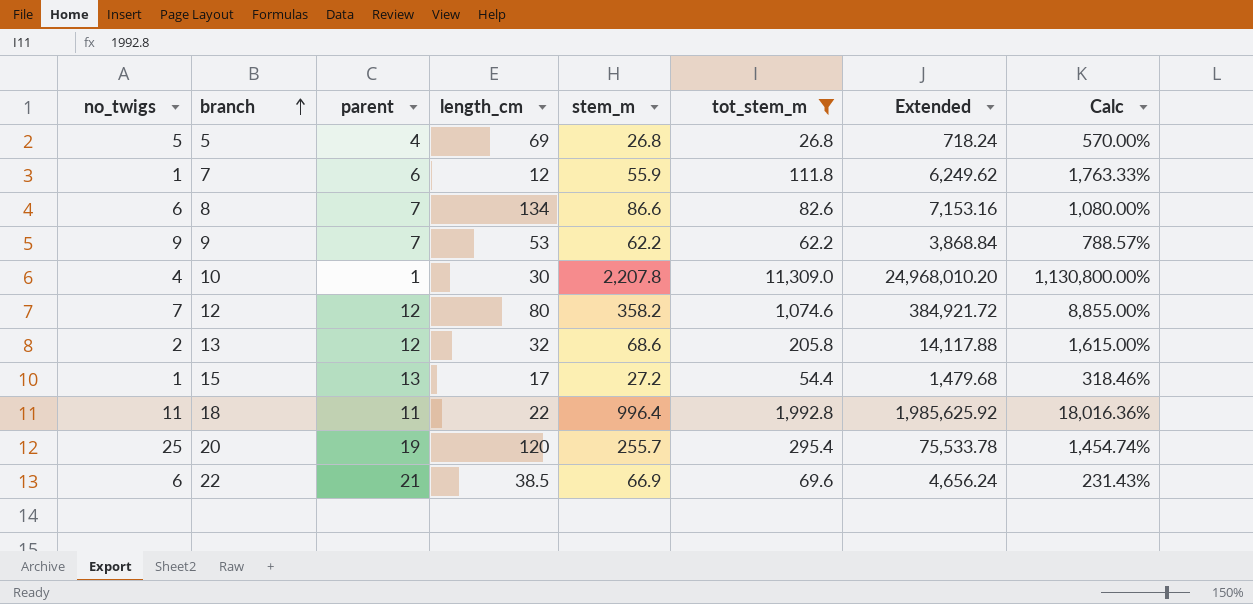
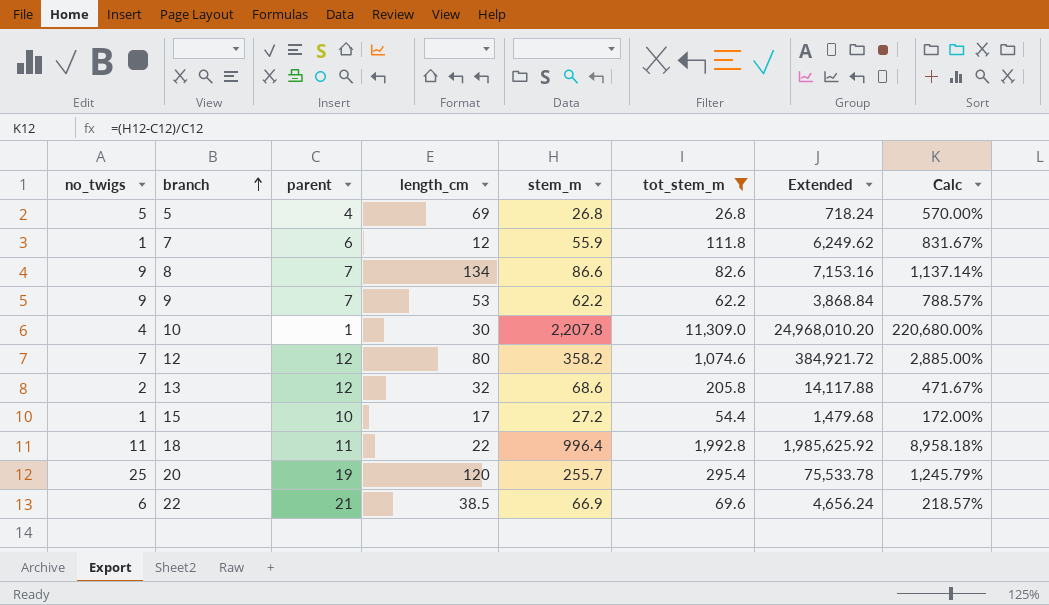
column Calc | formula: ([tot_stem_m] - [parent]) / [parent] -> ([stem_m] - [parent]) / [parent]
8 | no_twigs: 6 -> 9
15 | parent: 13 -> 10

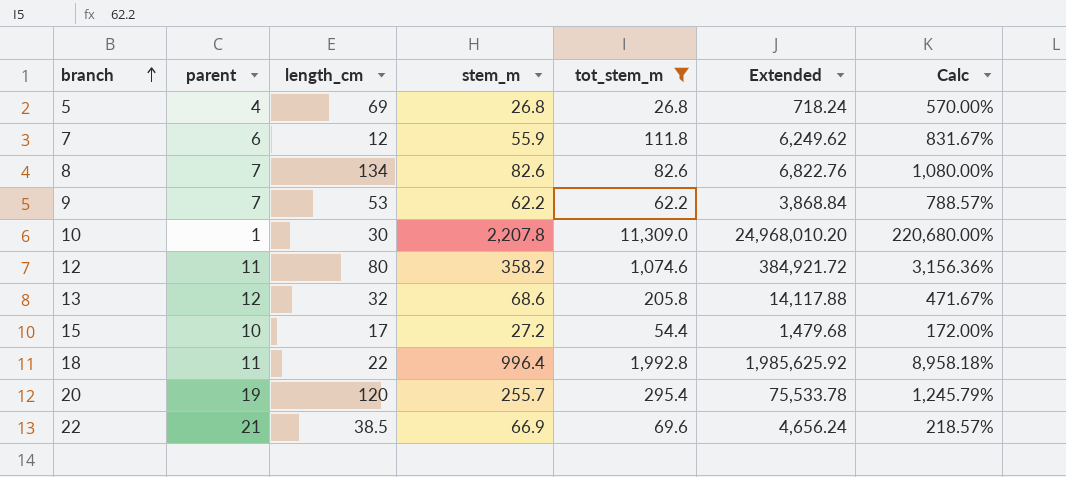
column no_twigs | position: 1 -> none
8 | stem_m: 86.6 -> 82.6
8 | Extended: 7,153.16 -> 6,822.76
8 | Calc: 1,137.14% -> 1,080.00%
12 | parent: 12 -> 11
12 | Calc: 2,885.00% -> 3,156.36%

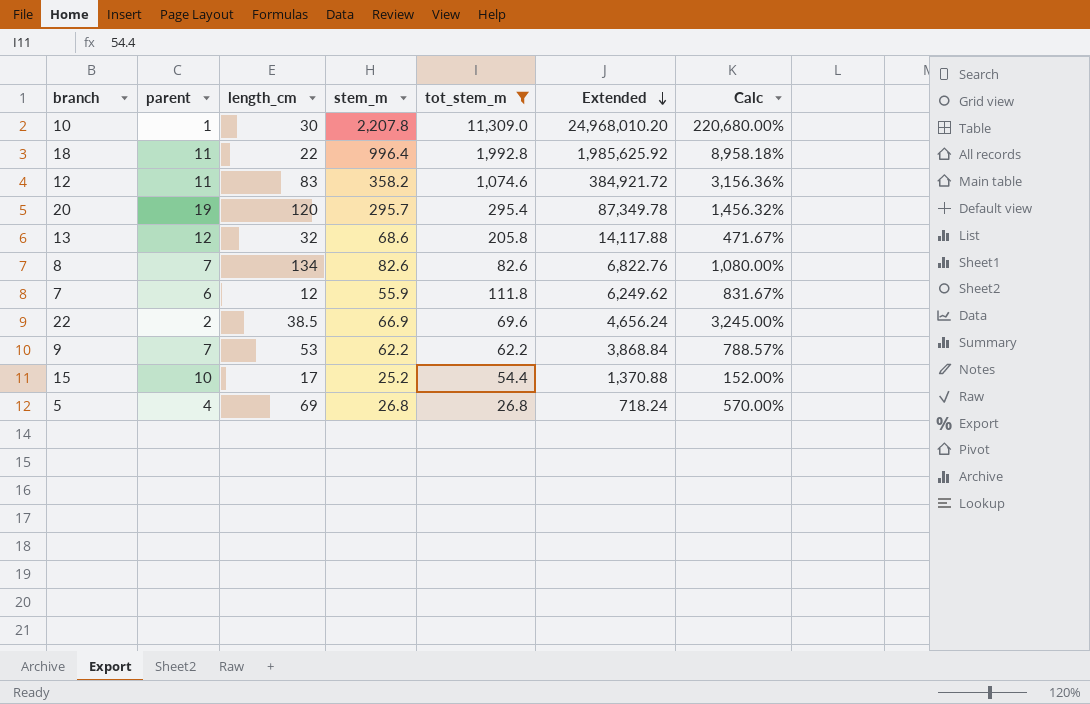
row order: branch ascending -> Extended descending
12 | length_cm: 80 -> 83
20 | stem_m: 255.7 -> 295.7
20 | Extended: 75,533.78 -> 87,349.78
20 | Calc: 1,245.79% -> 1,456.32%
22 | parent: 21 -> 2
22 | Calc: 218.57% -> 3,245.00%
15 | stem_m: 27.2 -> 25.2
15 | Extended: 1,479.68 -> 1,370.88
15 | Calc: 172.00% -> 152.00%

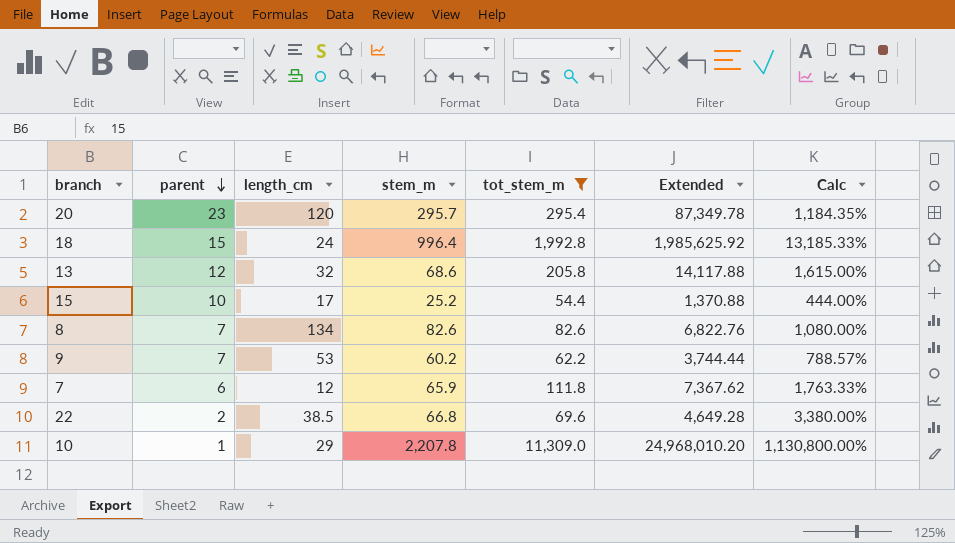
row order: Extended descending -> parent descending
column Calc | formula: ([stem_m] - [parent]) / [parent] -> ([tot_stem_m] - [parent]) / [parent]
row 12: 11 | 83 | 358.2 | 1,074.6 | 384,921.72 | 3,156.36% -> none
row 5: 4 | 69 | 26.8 | 26.8 | 718.24 | 570.00% -> none
20 | parent: 19 -> 23
18 | parent: 11 -> 15
18 | length_cm: 22 -> 24
9 | stem_m: 62.2 -> 60.2
9 | Extended: 3,868.84 -> 3,744.44
7 | stem_m: 55.9 -> 65.9
7 | Extended: 6,249.62 -> 7,367.62
22 | stem_m: 66.9 -> 66.8
22 | Extended: 4,656.24 -> 4,649.28
10 | length_cm: 30 -> 29

